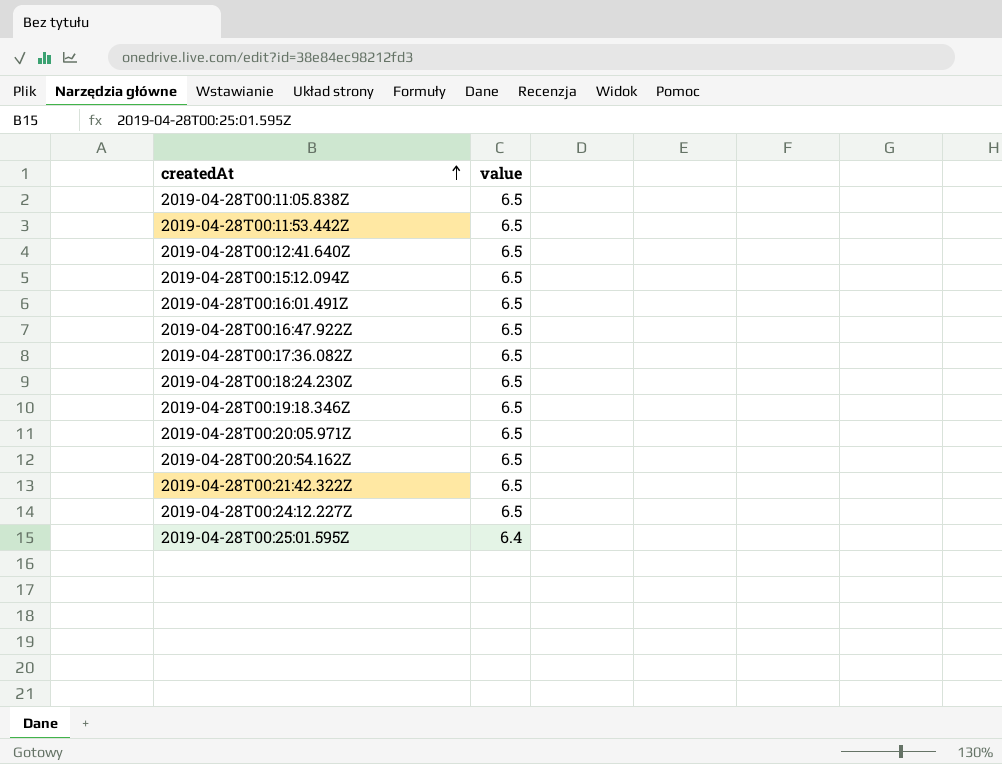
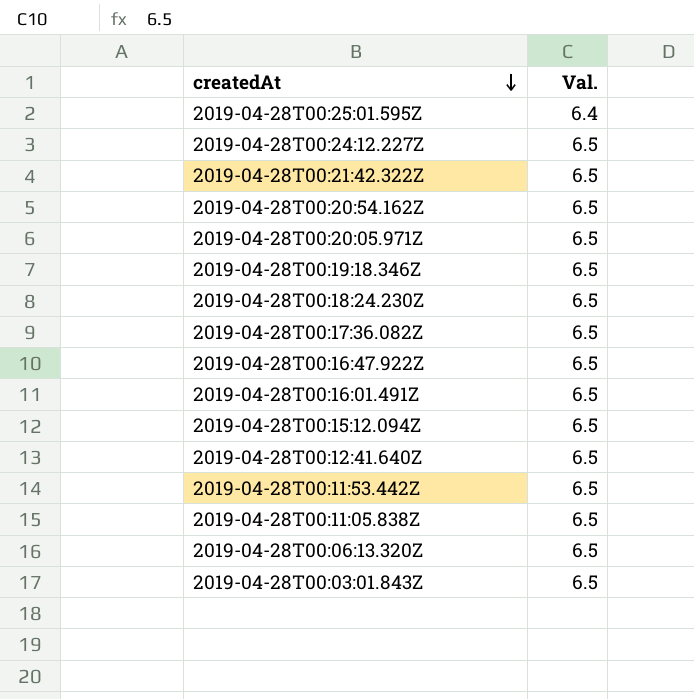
row order: createdAt ascending -> createdAt descending
column name: value -> Val.
row 2019-04-28T00:06:13.320Z: none -> 6.5
row 2019-04-28T00:03:01.843Z: none -> 6.5

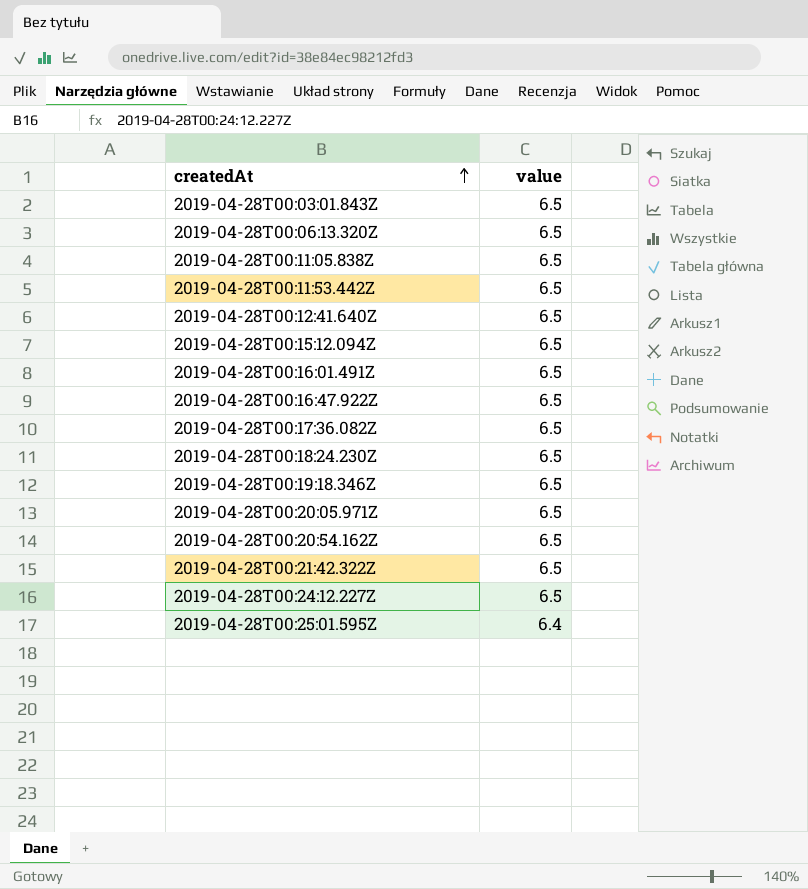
row order: createdAt descending -> createdAt ascending
column name: Val. -> value

